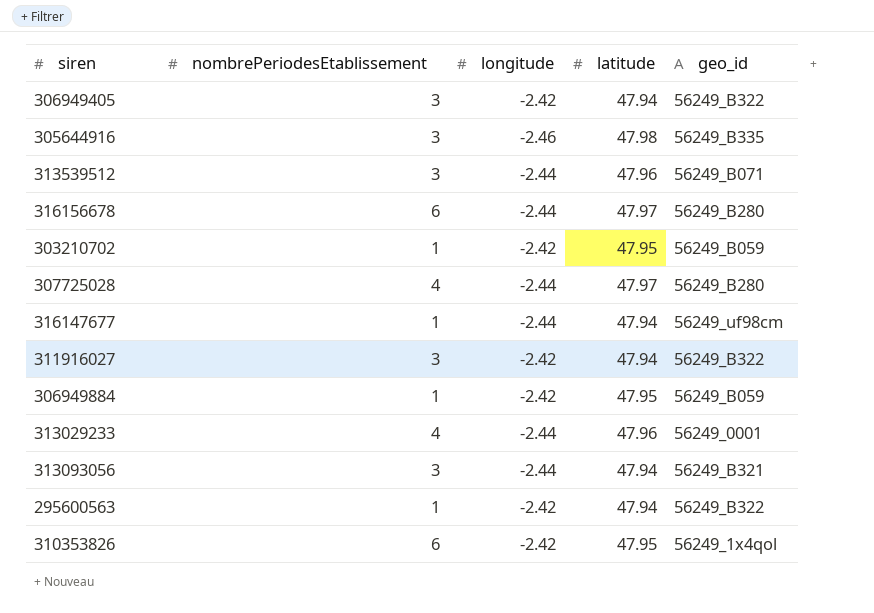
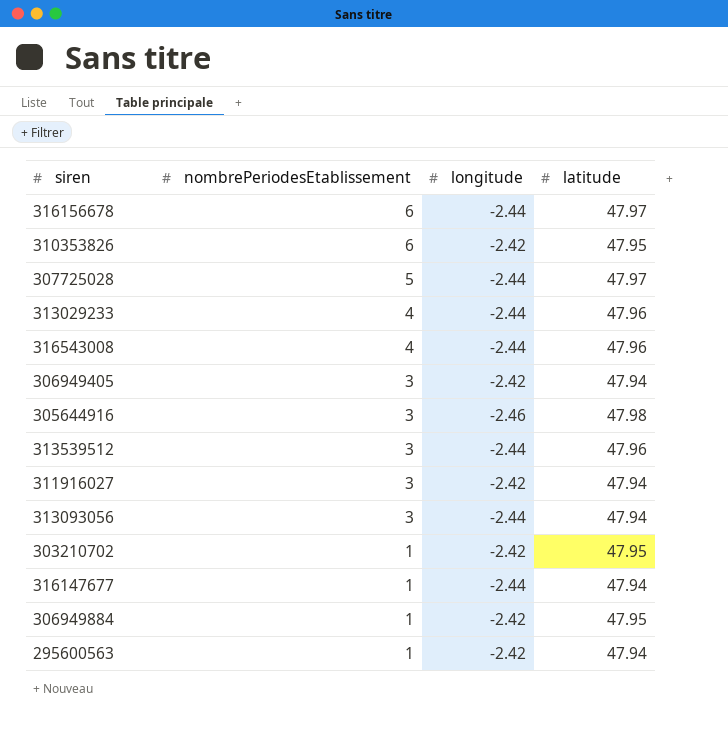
row order: none -> nombrePeriodesEtablissement descending
column geo_id | position: 5 -> none
307725028 | nombrePeriodesEtablissement: 4 -> 5
row 316543008: none -> 4 | -2.44 | 47.96

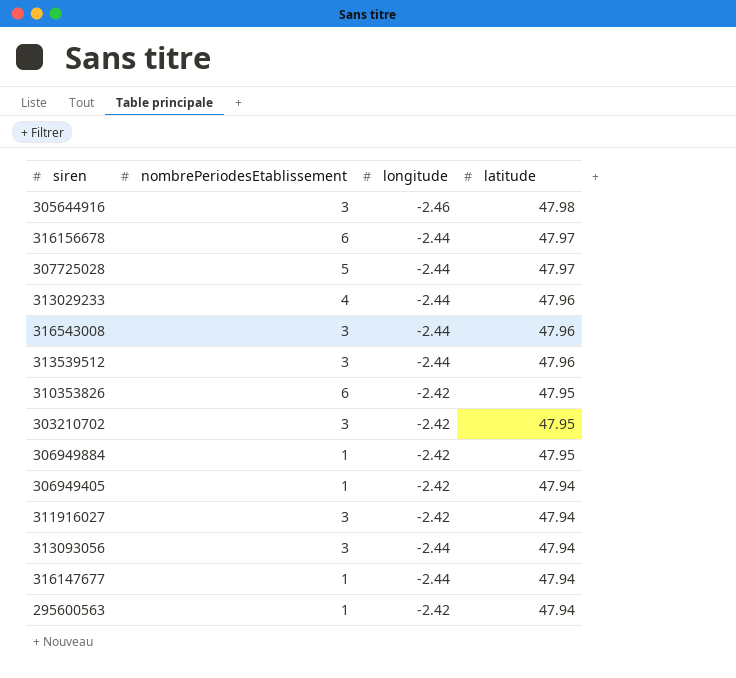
row order: nombrePeriodesEtablissement descending -> latitude descending
316543008 | nombrePeriodesEtablissement: 4 -> 3
303210702 | nombrePeriodesEtablissement: 1 -> 3
306949405 | nombrePeriodesEtablissement: 3 -> 1

